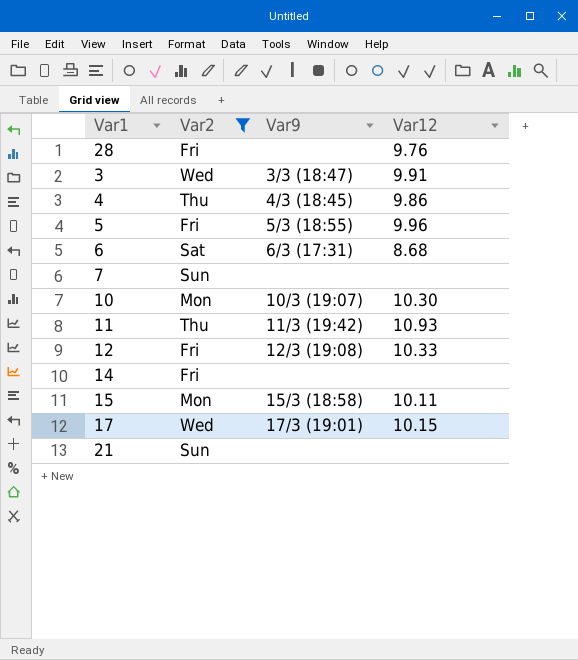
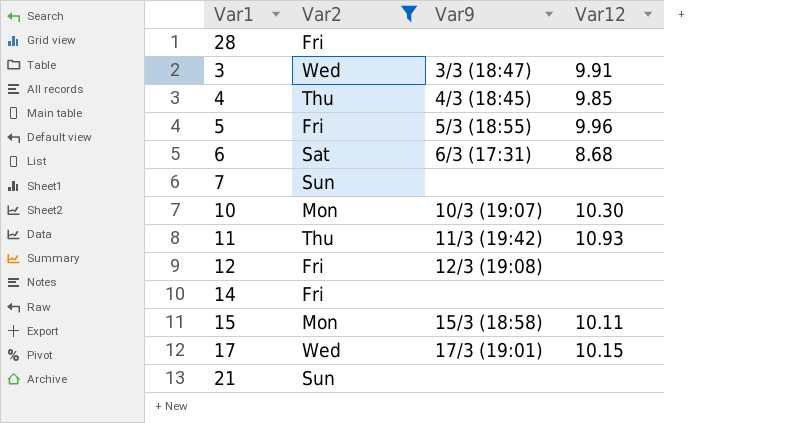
28 | Var12: 9.76 -> none
4 | Var12: 9.86 -> 9.85
12 | Var12: 10.33 -> none

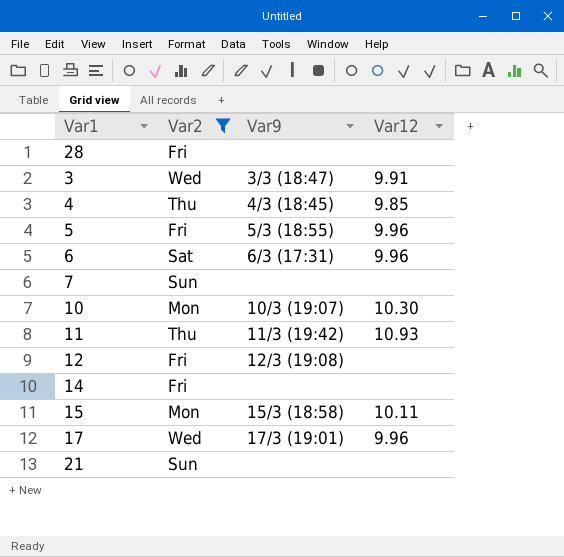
6 | Var12: 8.68 -> 9.96
17 | Var12: 10.15 -> 9.96

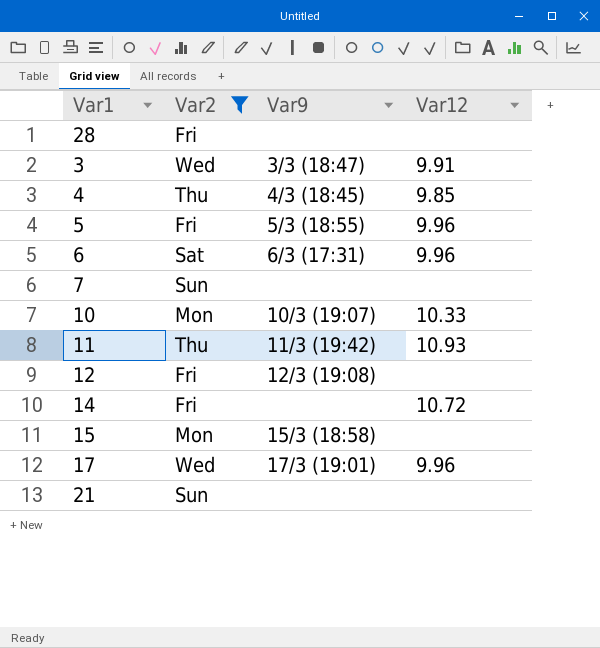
10 | Var12: 10.30 -> 10.33
14 | Var12: none -> 10.72
15 | Var12: 10.11 -> none

